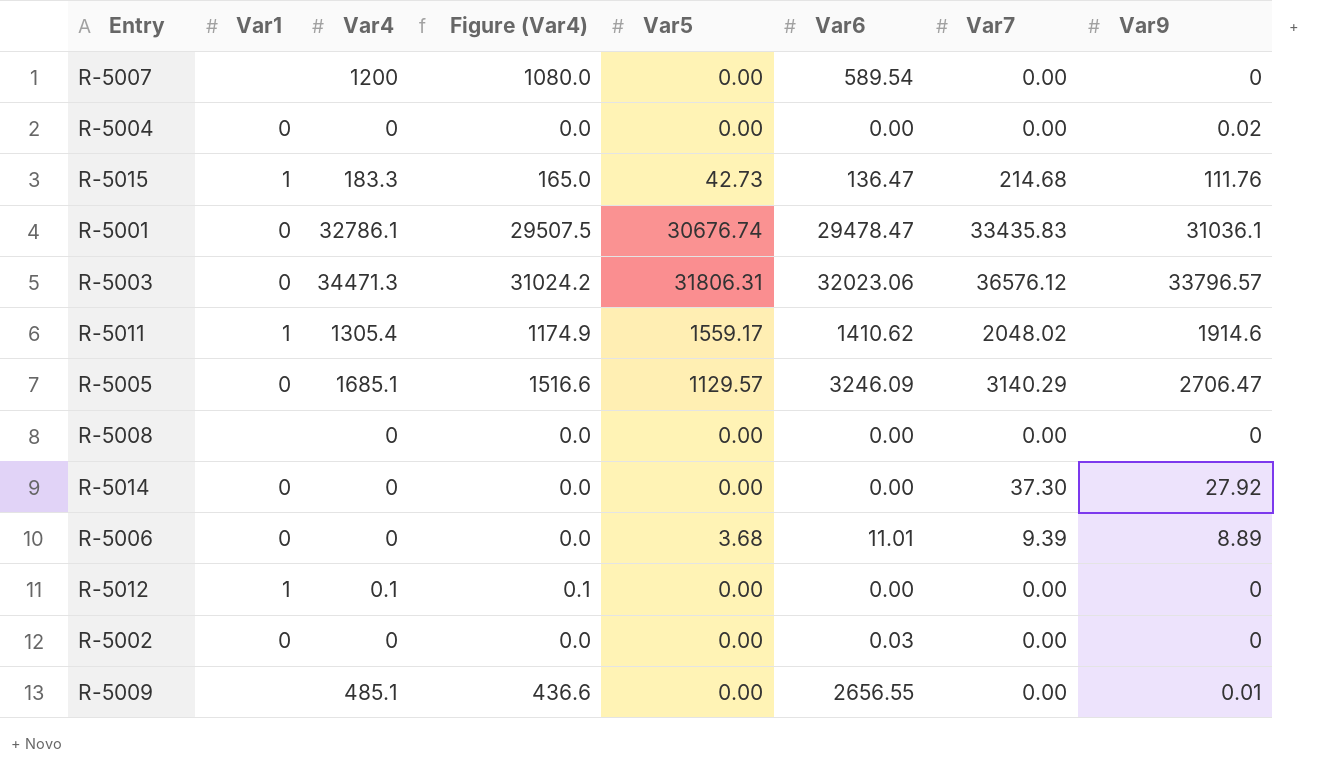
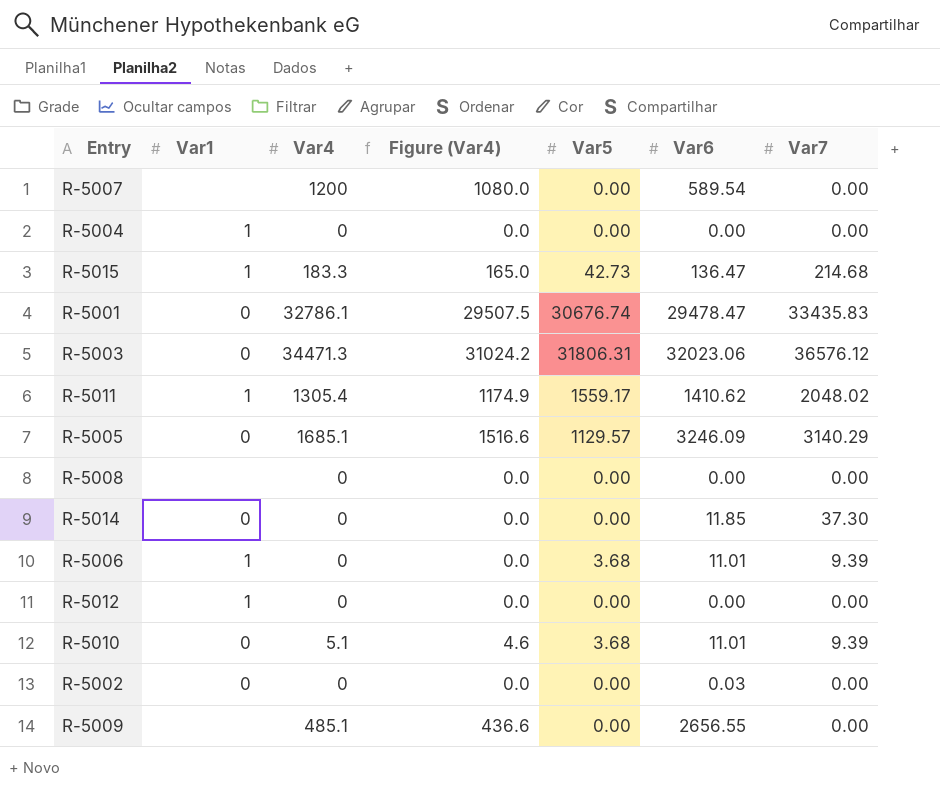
column Var9 | position: 8 -> none
R-5004 | Var1: 0 -> 1
R-5014 | Var6: 0.00 -> 11.85
R-5006 | Var1: 0 -> 1
R-5012 | Var4: 0.1 -> 0
R-5012 | Figure (Var4): 0.1 -> 0.0
row R-5010: none -> 0 | 5.1 | 4.6 | 3.68 | 11.01 | 9.39

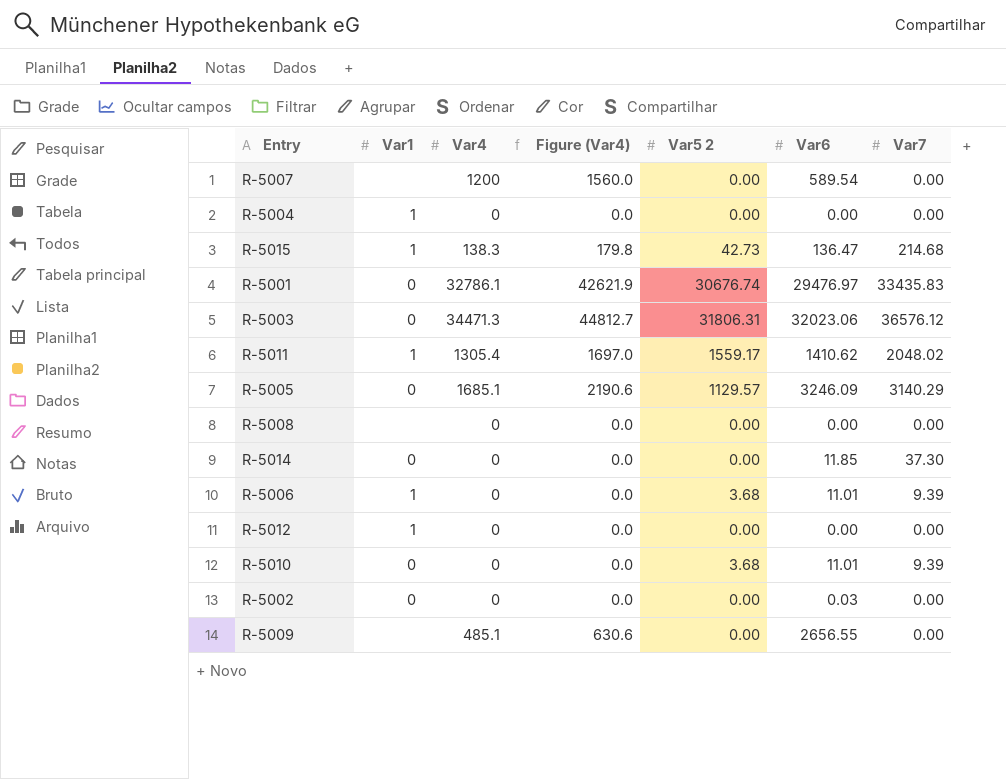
column Figure (Var4) | formula: [Var4] * 0.9 -> [Var4] * 1.3
column name: Var5 -> Var5 2
R-5015 | Var4: 183.3 -> 138.3
R-5001 | Var6: 29478.47 -> 29476.97
R-5010 | Var4: 5.1 -> 0

